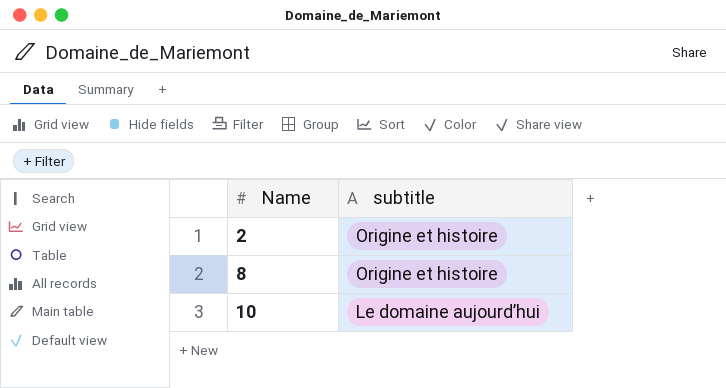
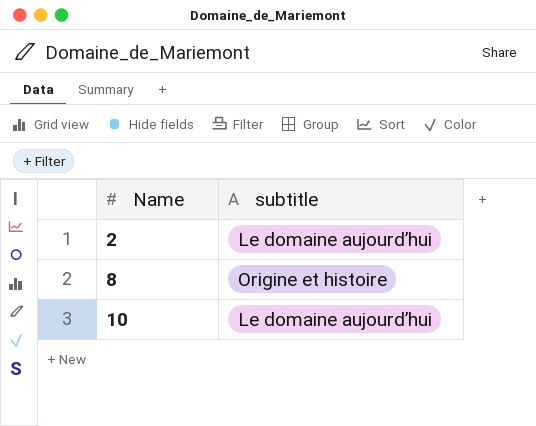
2 | subtitle: Origine et histoire -> Le domaine aujourd’hui

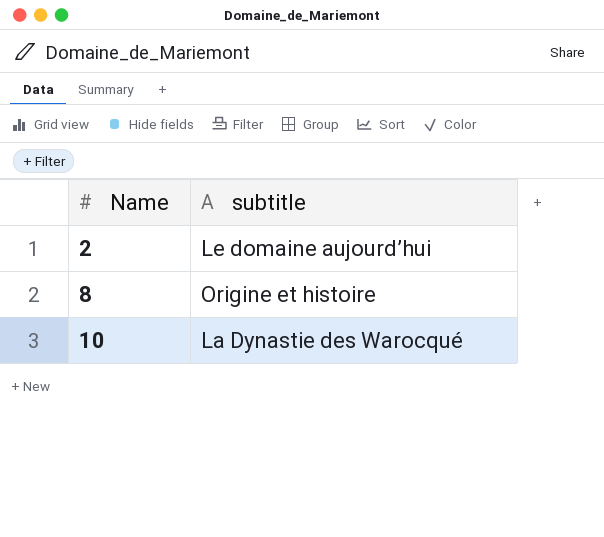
10 | subtitle: Le domaine aujourd’hui -> La Dynastie des Warocqué

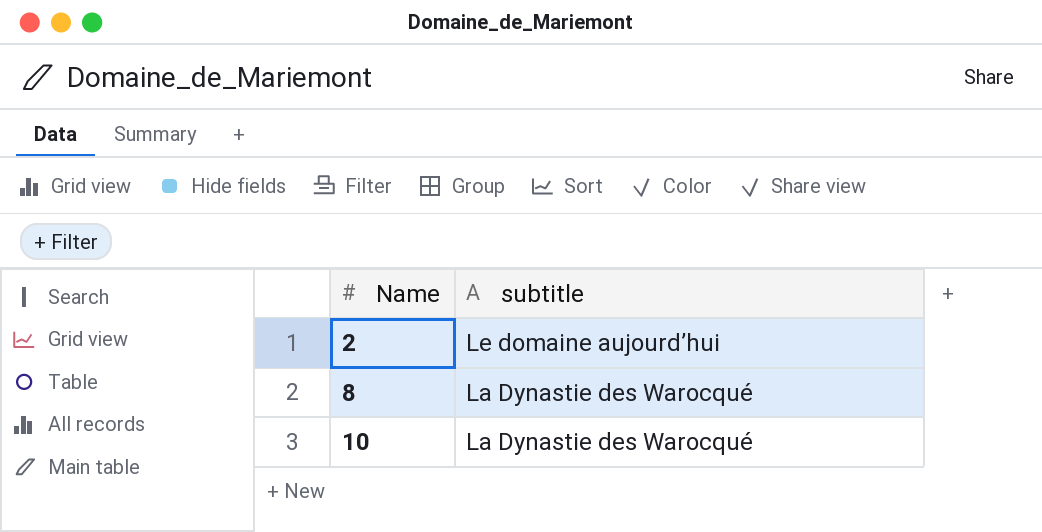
8 | subtitle: Origine et histoire -> La Dynastie des Warocqué

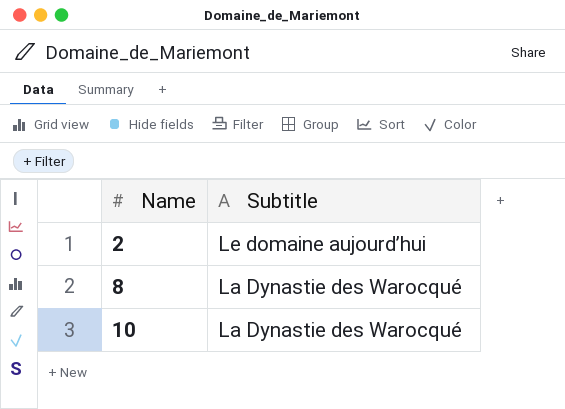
column name: subtitle -> Subtitle

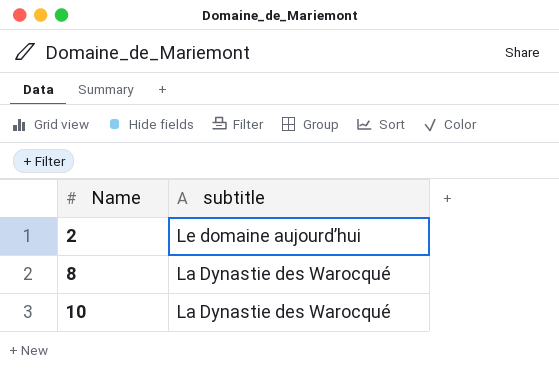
column name: Subtitle -> subtitle

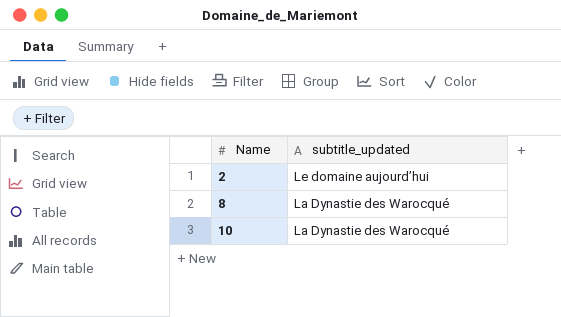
column name: subtitle -> subtitle_updated

